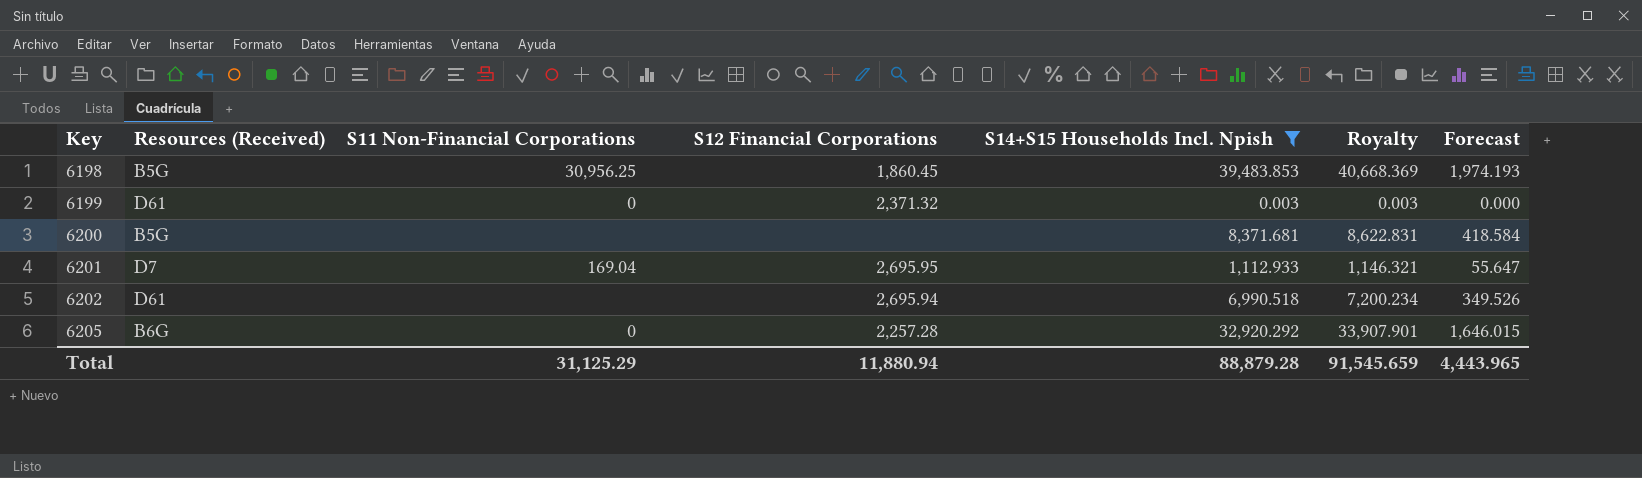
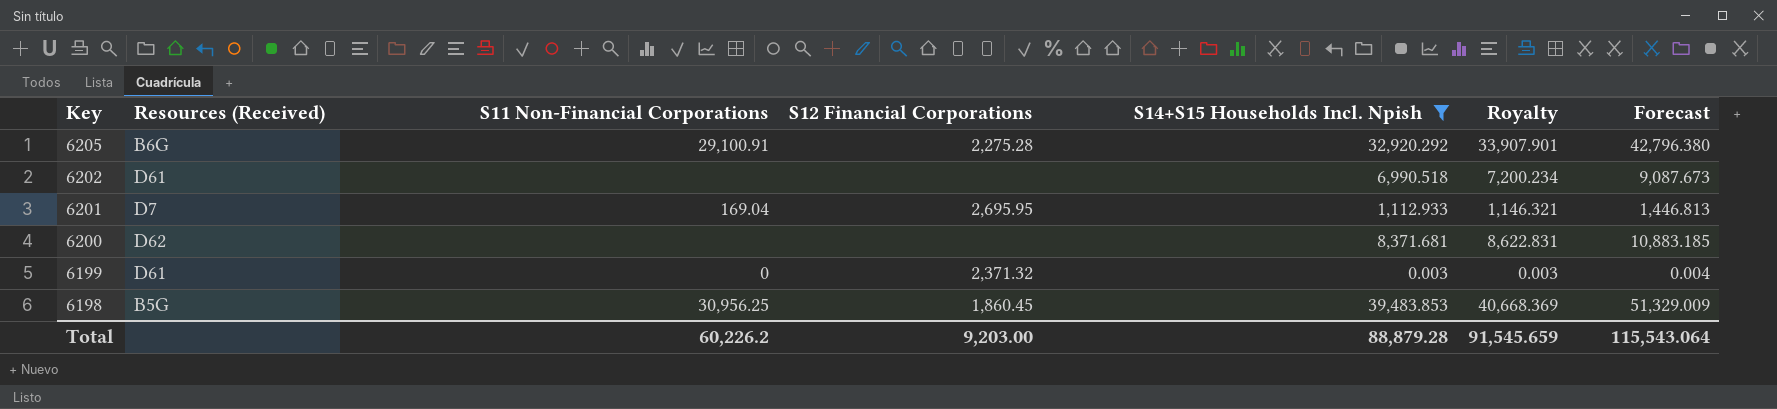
row order: Key ascending -> Key descending
column Forecast | formula: [S14+S15 Households Incl. Npish] * 0.05 -> [S14+S15 Households Incl. Npish] * 1.3
6205 | S11 Non-Financial Corporations: 0 -> 29,100.91
6205 | S12 Financial Corporations: 2,257.28 -> 2,275.28
6202 | S12 Financial Corporations: 2,695.94 -> none
6200 | Resources (Received): B5G -> D62
Total | S11 Non-Financial Corporations: 31,125.29 -> 60,226.2
Total | S12 Financial Corporations: 11,880.94 -> 9,203.00
Total | Forecast: 4,443.965 -> 115,543.064

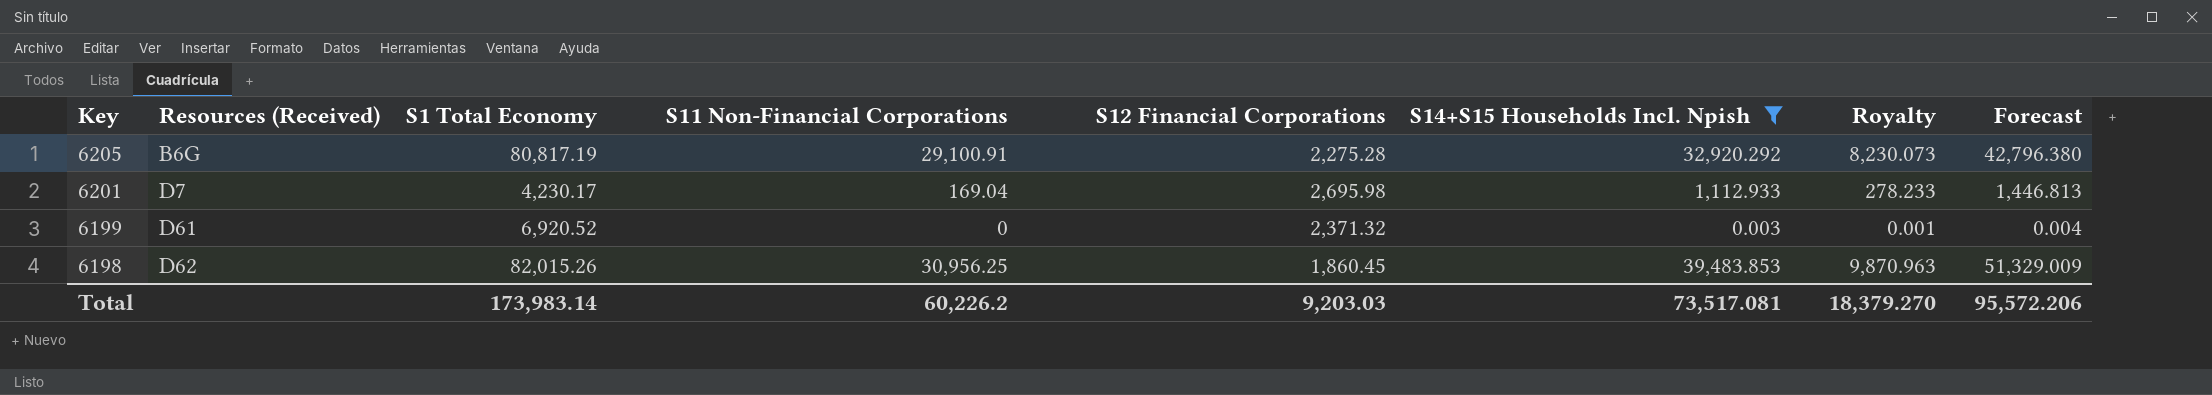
column S1 Total Economy | position: none -> 3
column Royalty | formula: [S14+S15 Households Incl. Npish] * 1.03 -> [S14+S15 Households Incl. Npish] * 0.25
row 6202: D61 | none | none | 6,990.518 | 7,200.234 | 9,087.673 -> none
row 6200: D62 | none | none | 8,371.681 | 8,622.831 | 10,883.185 -> none
6201 | S12 Financial Corporations: 2,695.95 -> 2,695.98
6198 | Resources (Received): B5G -> D62
Total | S12 Financial Corporations: 9,203.00 -> 9,203.03
Total | S14+S15 Households Incl. Npish: 88,879.28 -> 73,517.081
Total | Royalty: 91,545.659 -> 18,379.270
Total | Forecast: 115,543.064 -> 95,572.206

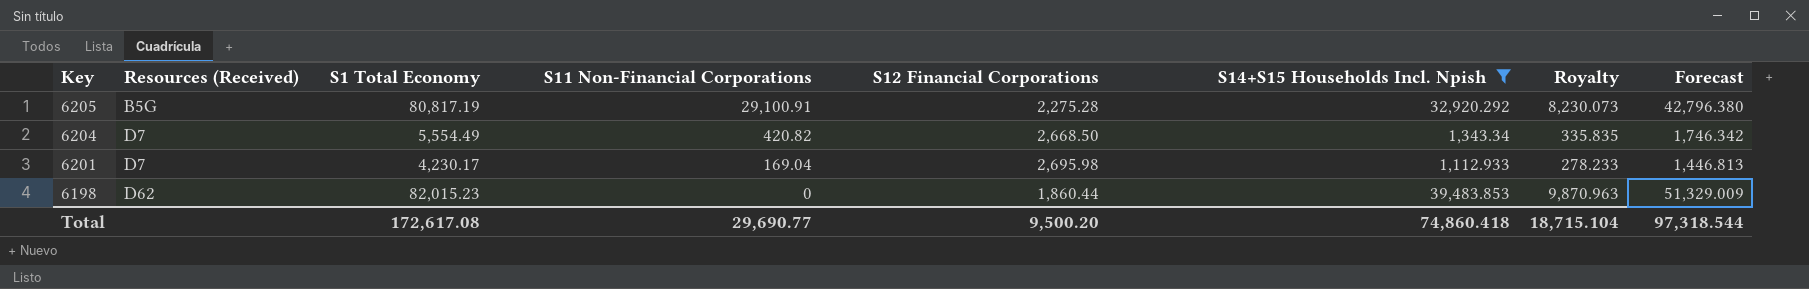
row 6199: D61 | 6,920.52 | 0 | 2,371.32 | 0.003 | 0.001 | 0.004 -> none
6205 | Resources (Received): B6G -> B5G
row 6204: none -> D7 | 5,554.49 | 420.82 | 2,668.50 | 1,343.34 | 335.835 | 1,746.342
6198 | S1 Total Economy: 82,015.26 -> 82,015.23
6198 | S11 Non-Financial Corporations: 30,956.25 -> 0
6198 | S12 Financial Corporations: 1,860.45 -> 1,860.44
Total | S1 Total Economy: 173,983.14 -> 172,617.08
Total | S11 Non-Financial Corporations: 60,226.2 -> 29,690.77
Total | S12 Financial Corporations: 9,203.03 -> 9,500.20
Total | S14+S15 Households Incl. Npish: 73,517.081 -> 74,860.418
Total | Royalty: 18,379.270 -> 18,715.104
Total | Forecast: 95,572.206 -> 97,318.544

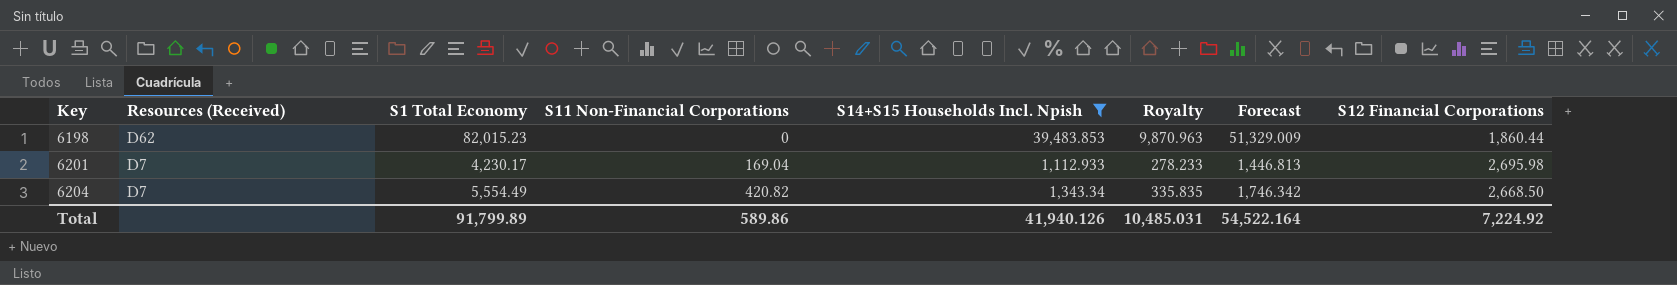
row order: Key descending -> Key ascending
column S12 Financial Corporations | position: 5 -> 8
row 6205: B5G | 80,817.19 | 29,100.91 | 2,275.28 | 32,920.292 | 8,230.073 | 42,796.380 -> none
Total | S1 Total Economy: 172,617.08 -> 91,799.89
Total | S11 Non-Financial Corporations: 29,690.77 -> 589.86
Total | S14+S15 Households Incl. Npish: 74,860.418 -> 41,940.126
Total | Royalty: 18,715.104 -> 10,485.031
Total | Forecast: 97,318.544 -> 54,522.164
Total | S12 Financial Corporations: 9,500.20 -> 7,224.92

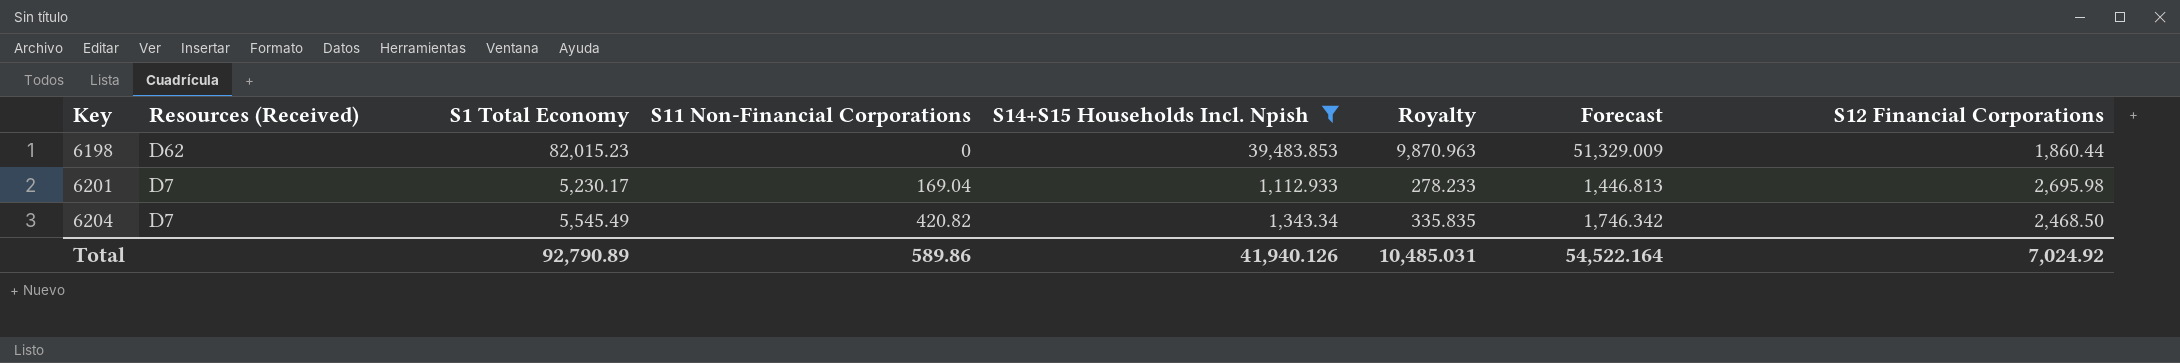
6201 | S1 Total Economy: 4,230.17 -> 5,230.17
6204 | S1 Total Economy: 5,554.49 -> 5,545.49
6204 | S12 Financial Corporations: 2,668.50 -> 2,468.50
Total | S1 Total Economy: 91,799.89 -> 92,790.89
Total | S12 Financial Corporations: 7,224.92 -> 7,024.92

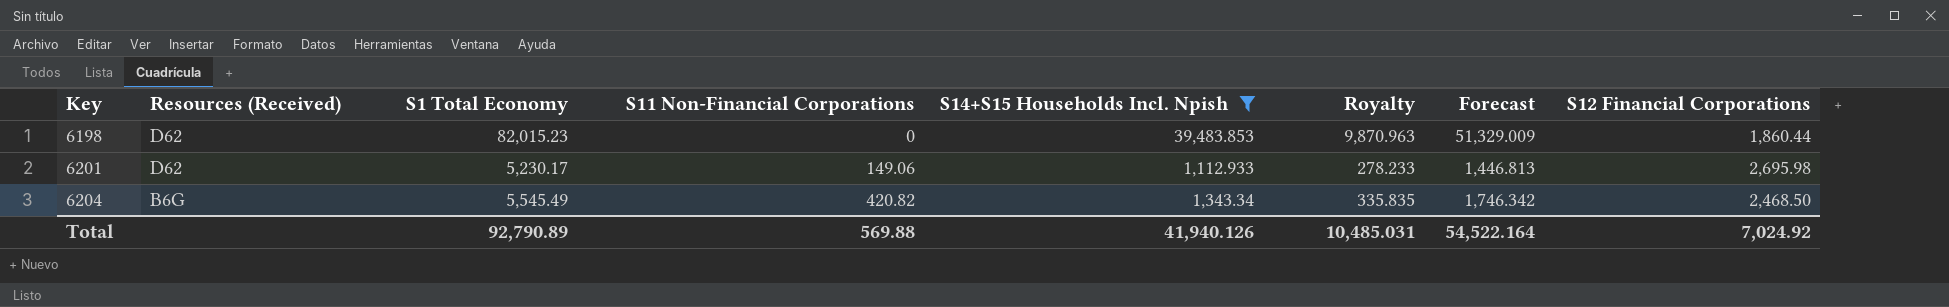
6201 | Resources (Received): D7 -> D62
6201 | S11 Non-Financial Corporations: 169.04 -> 149.06
6204 | Resources (Received): D7 -> B6G
Total | S11 Non-Financial Corporations: 589.86 -> 569.88

